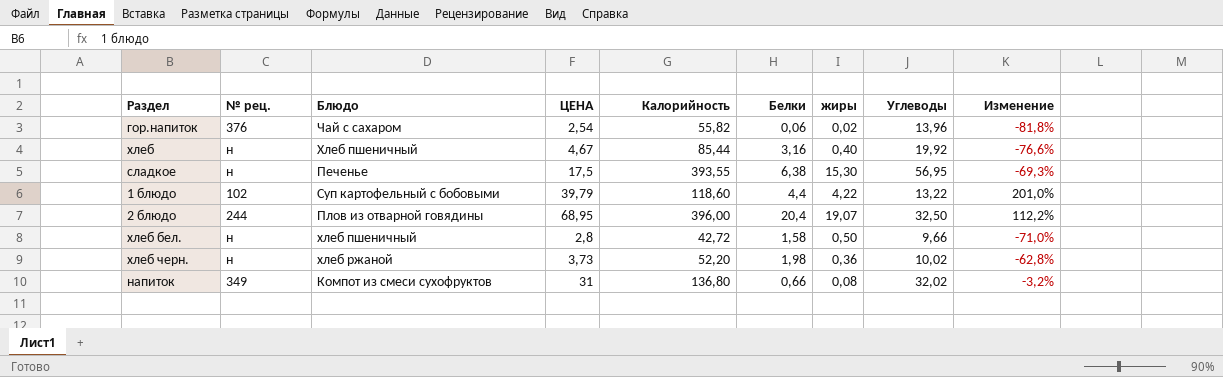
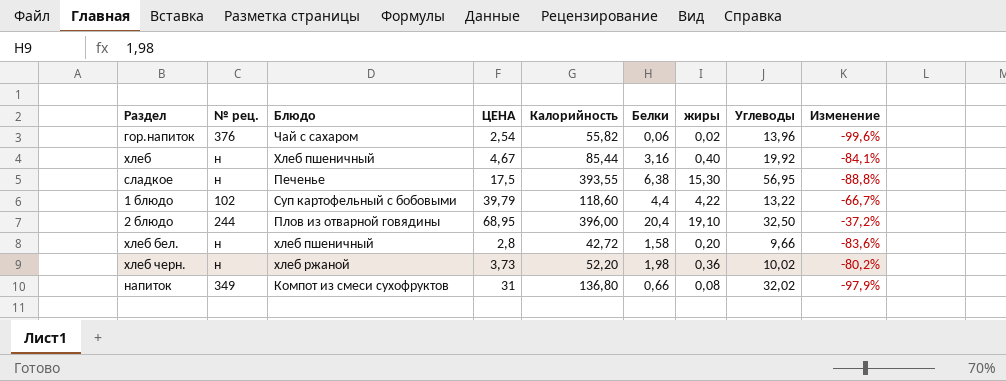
column Изменение | formula: ([ЦЕНА] - [Углеводы]) / [Углеводы] -> ([Белки] - [Углеводы]) / [Углеводы]
2 блюдо | жиры: 19,07 -> 19,10
хлеб бел. | жиры: 0,50 -> 0,20

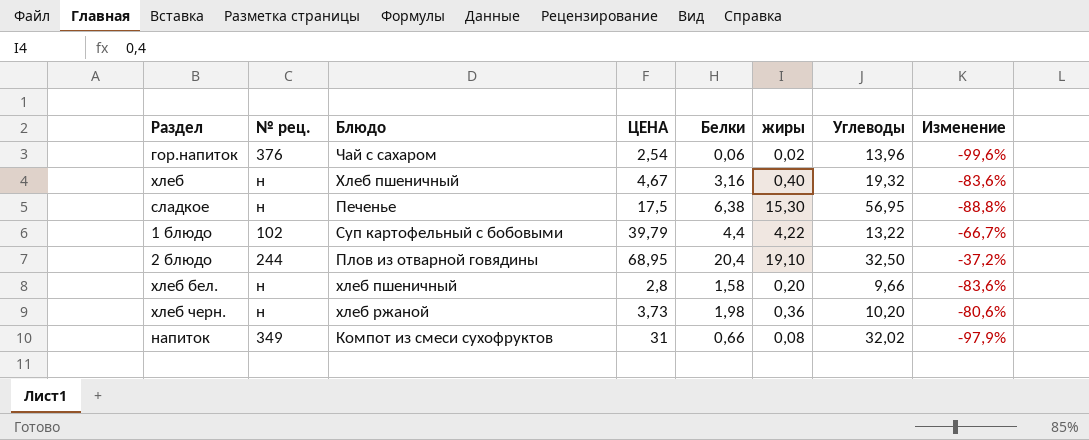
column Калорийность | position: 5 -> none
хлеб | Углеводы: 19,92 -> 19,32
хлеб | Изменение: -84,1% -> -83,6%
хлеб черн. | Углеводы: 10,02 -> 10,20
хлеб черн. | Изменение: -80,2% -> -80,6%

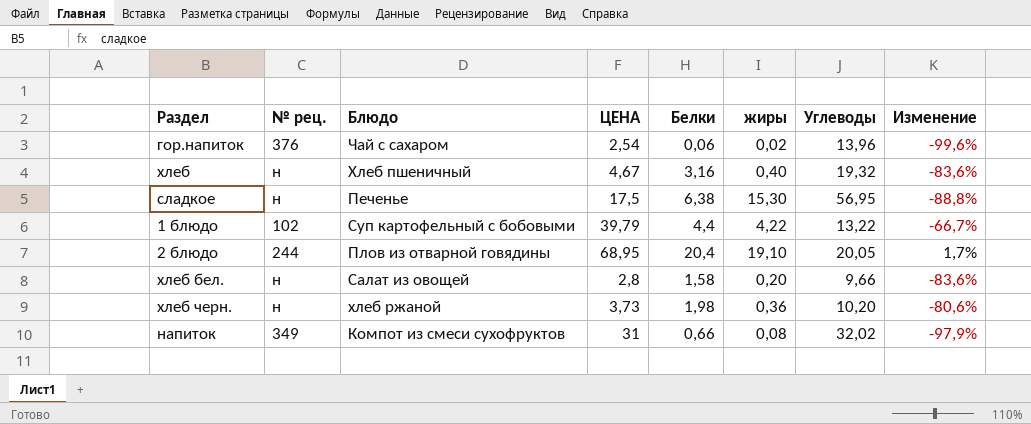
2 блюдо | Углеводы: 32,50 -> 20,05
2 блюдо | Изменение: -37,2% -> 1,7%
хлеб бел. | Блюдо: хлеб пшеничный -> Салат из овощей

